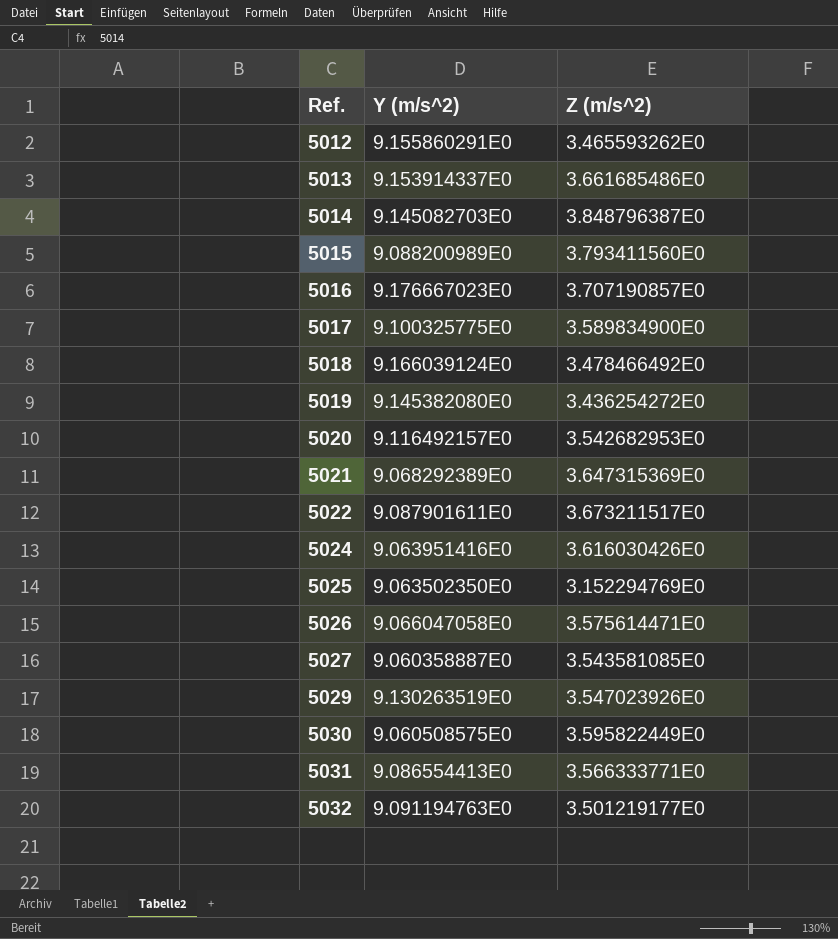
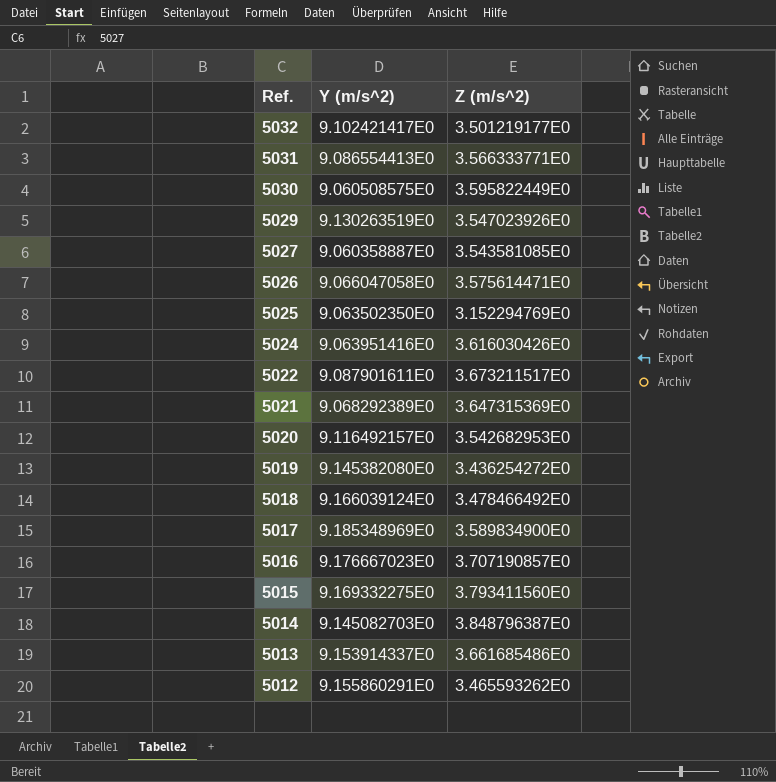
row order: Ref. ascending -> Ref. descending
5032 | Y (m/s^2): 9.091194763E0 -> 9.102421417E0
5017 | Y (m/s^2): 9.100325775E0 -> 9.185348969E0
5015 | Y (m/s^2): 9.088200989E0 -> 9.169332275E0

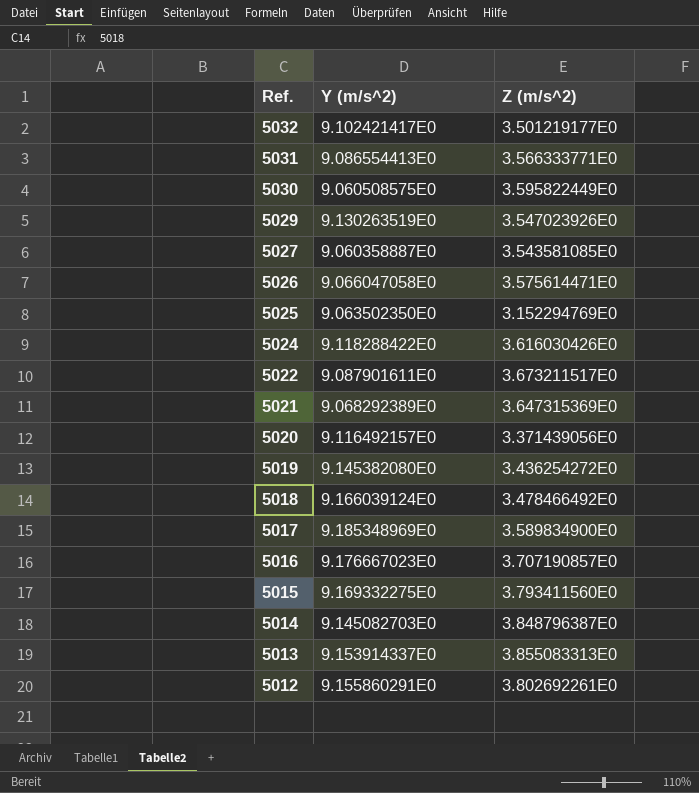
5024 | Y (m/s^2): 9.063951416E0 -> 9.118288422E0
5020 | Z (m/s^2): 3.542682953E0 -> 3.371439056E0
5013 | Z (m/s^2): 3.661685486E0 -> 3.855083313E0
5012 | Z (m/s^2): 3.465593262E0 -> 3.802692261E0

